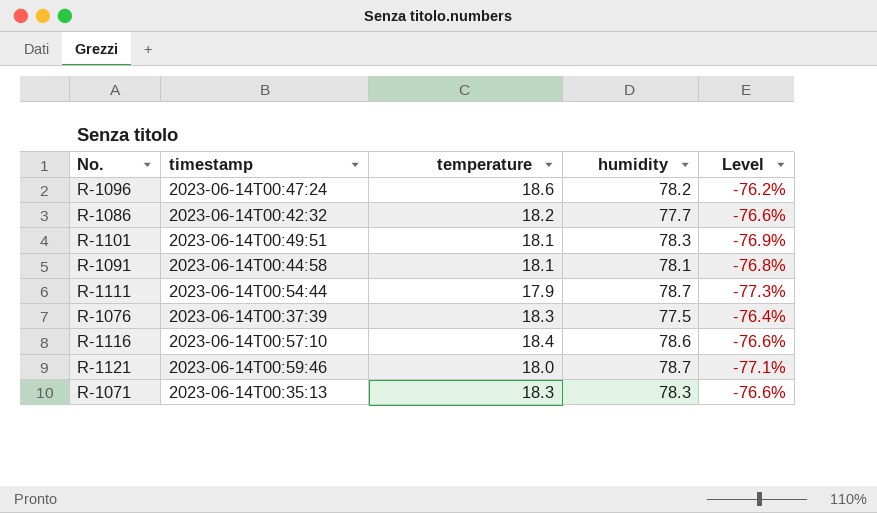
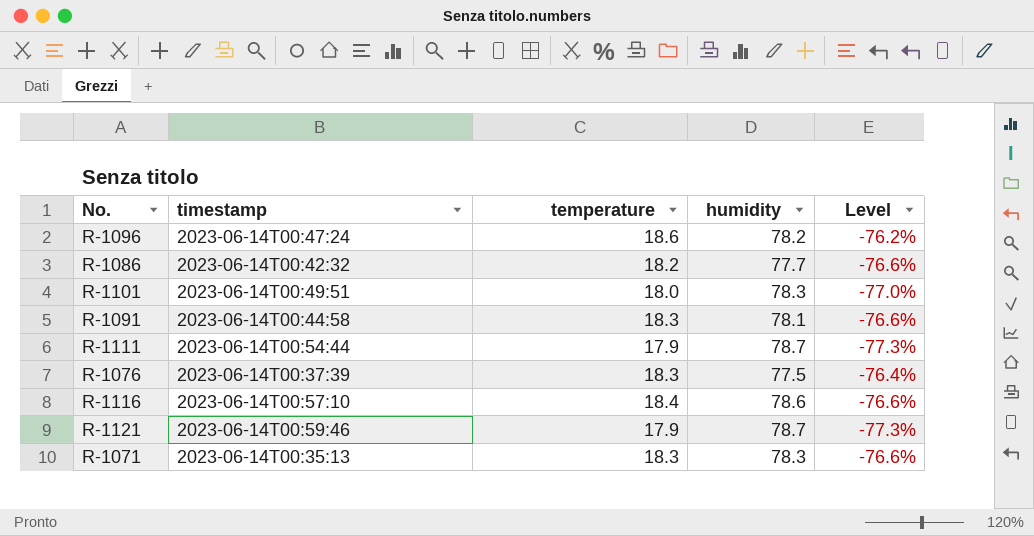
R-1101 | temperature: 18.1 -> 18.0
R-1101 | Level: -76.9% -> -77.0%
R-1091 | temperature: 18.1 -> 18.3
R-1091 | Level: -76.8% -> -76.6%
R-1121 | temperature: 18.0 -> 17.9
R-1121 | Level: -77.1% -> -77.3%

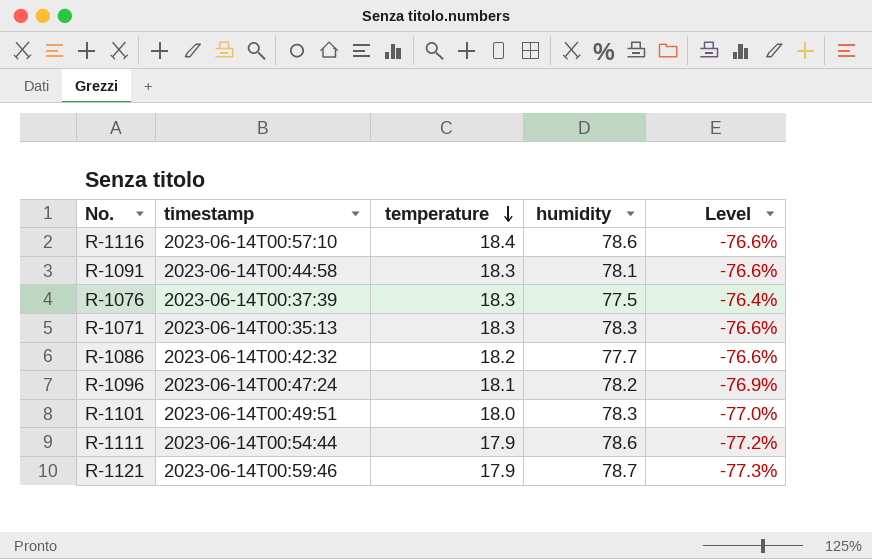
row order: none -> temperature descending
R-1096 | temperature: 18.6 -> 18.1
R-1096 | Level: -76.2% -> -76.9%
R-1111 | humidity: 78.7 -> 78.6
R-1111 | Level: -77.3% -> -77.2%

